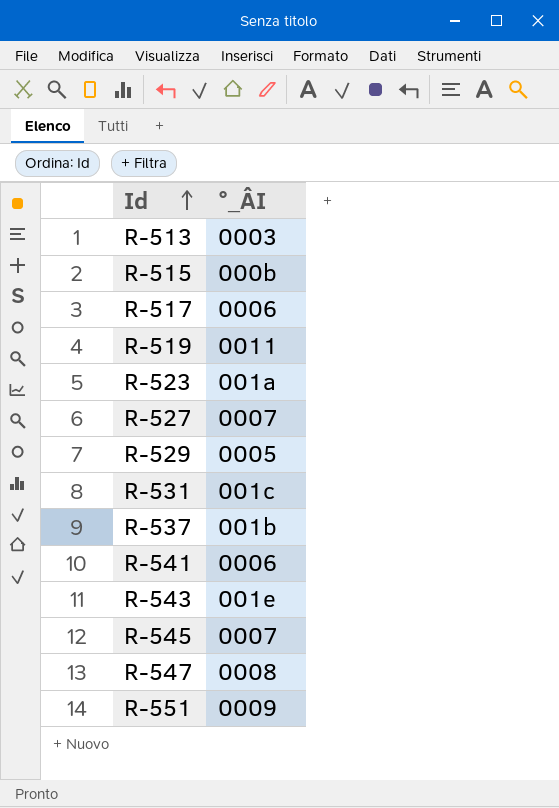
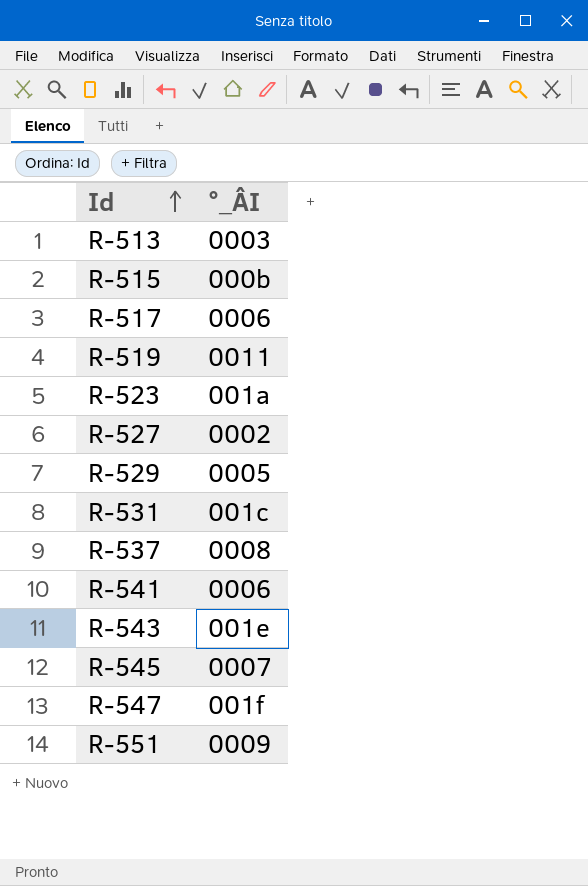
R-527 | °_ÂI: 0007 -> 0002
R-537 | °_ÂI: 001b -> 0008
R-547 | °_ÂI: 0008 -> 001f

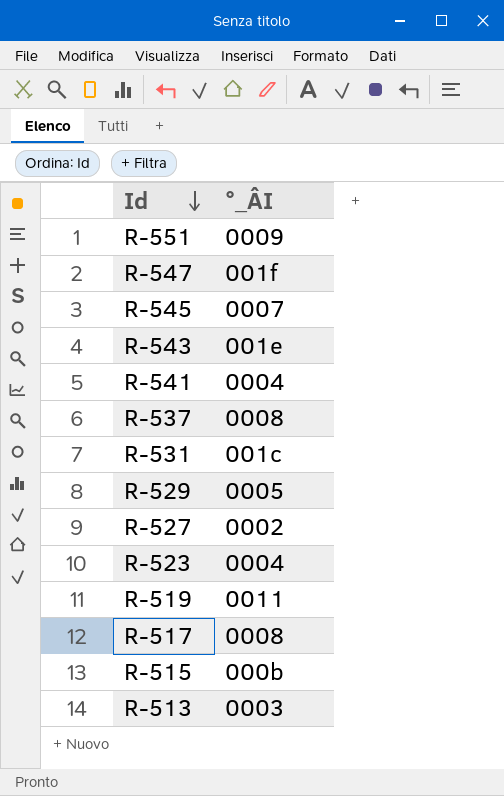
row order: Id ascending -> Id descending
R-541 | °_ÂI: 0006 -> 0004
R-523 | °_ÂI: 001a -> 0004
R-517 | °_ÂI: 0006 -> 0008

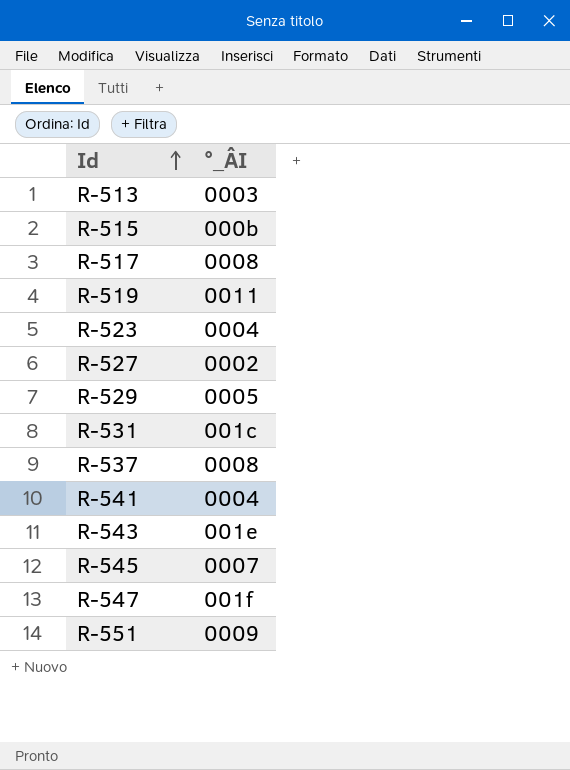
row order: Id descending -> Id ascending

